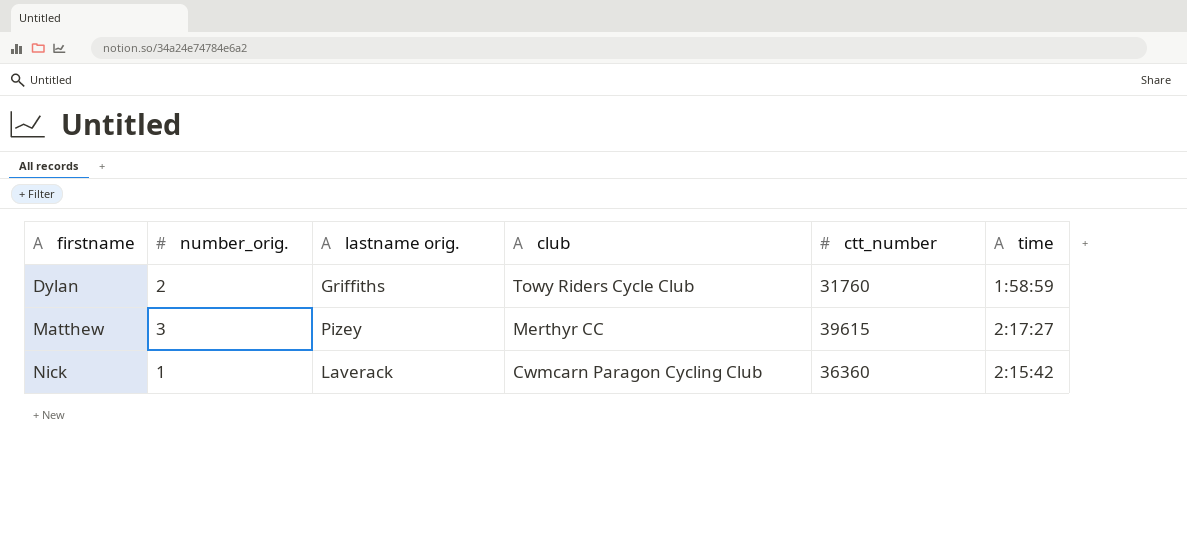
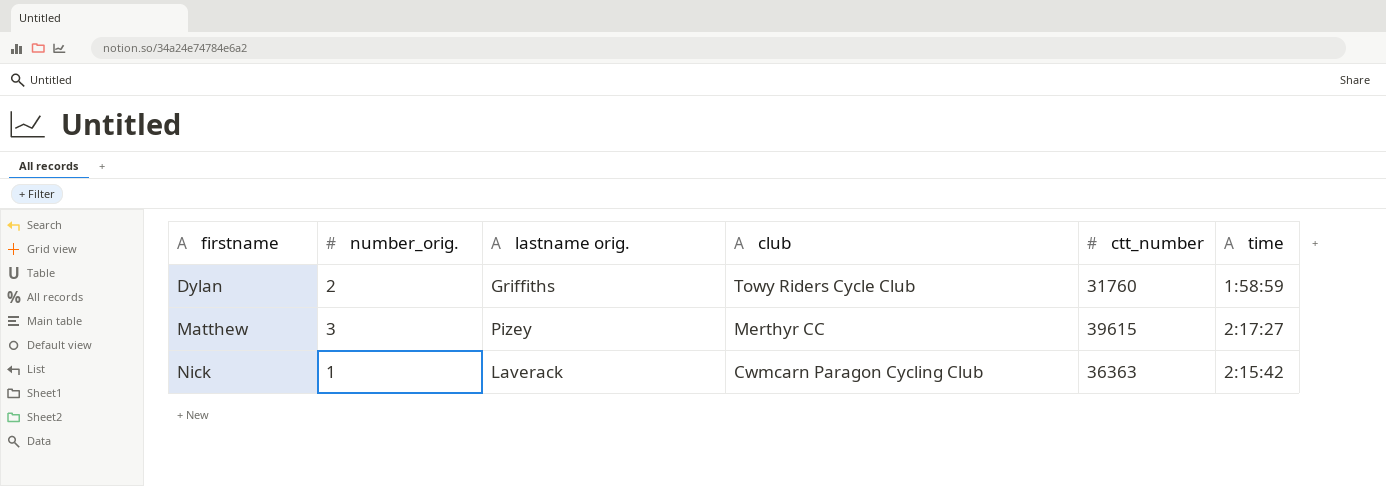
Nick | ctt_number: 36360 -> 36363

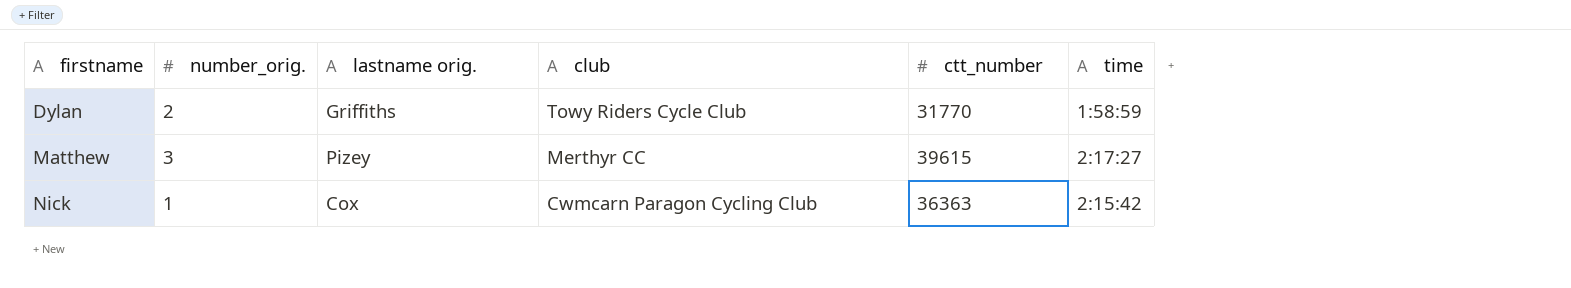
Dylan | ctt_number: 31760 -> 31770
Nick | lastname orig.: Laverack -> Cox

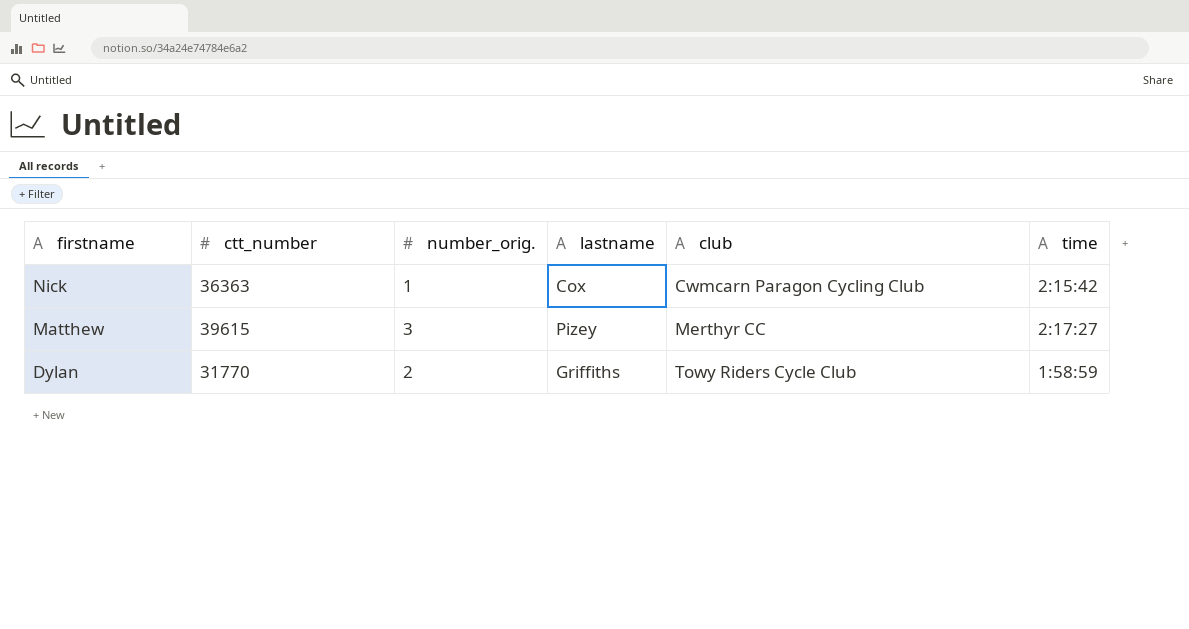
row order: firstname ascending -> firstname descending
column ctt_number | position: 5 -> 2
column name: lastname orig. -> lastname

